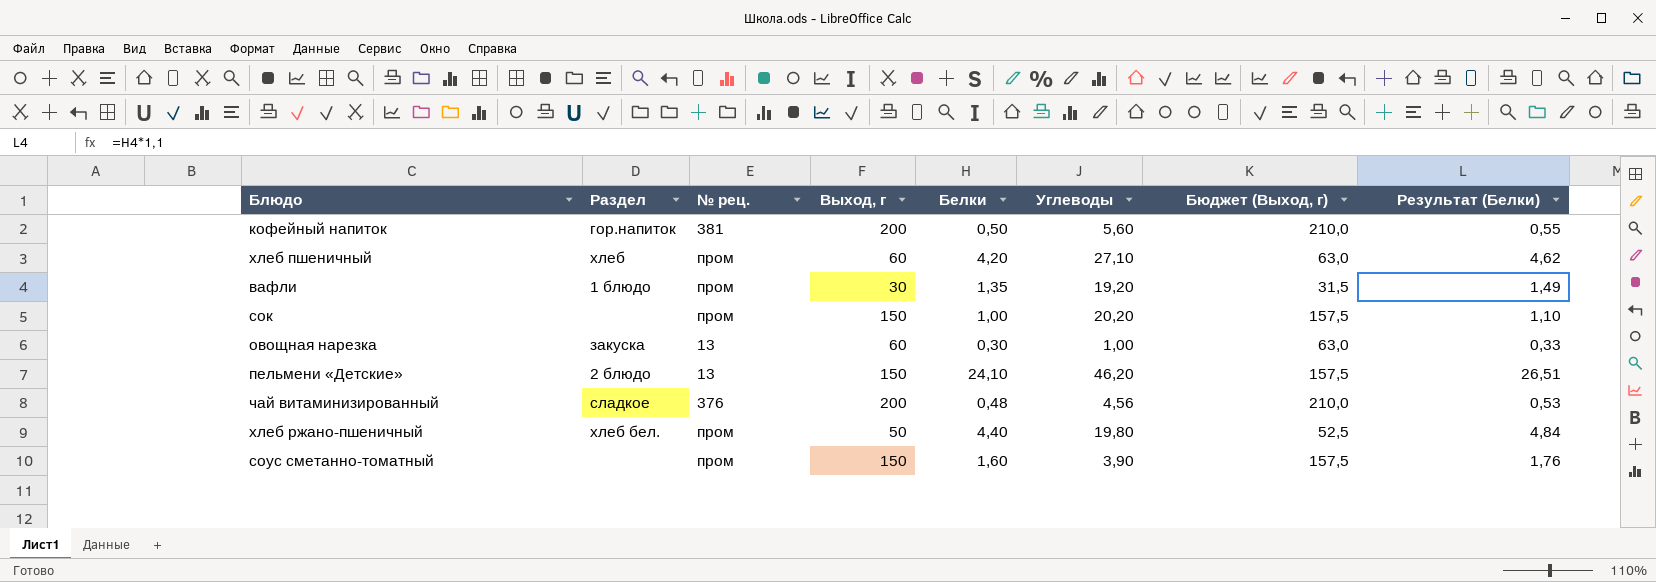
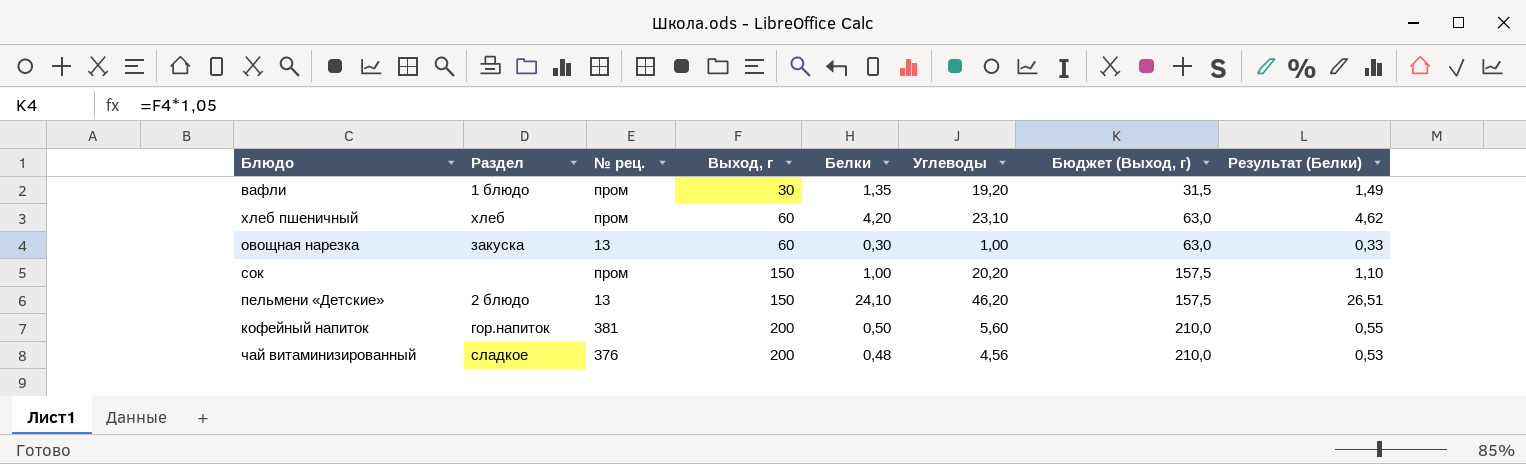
row order: none -> Выход, г ascending
row хлеб ржано-пшеничный: хлеб бел. | пром | 50 | 4,40 | 19,80 | 52,5 | 4,84 -> none
row соус сметанно-томатный: none | пром | 150 | 1,60 | 3,90 | 157,5 | 1,76 -> none
хлеб пшеничный | Углеводы: 27,10 -> 23,10

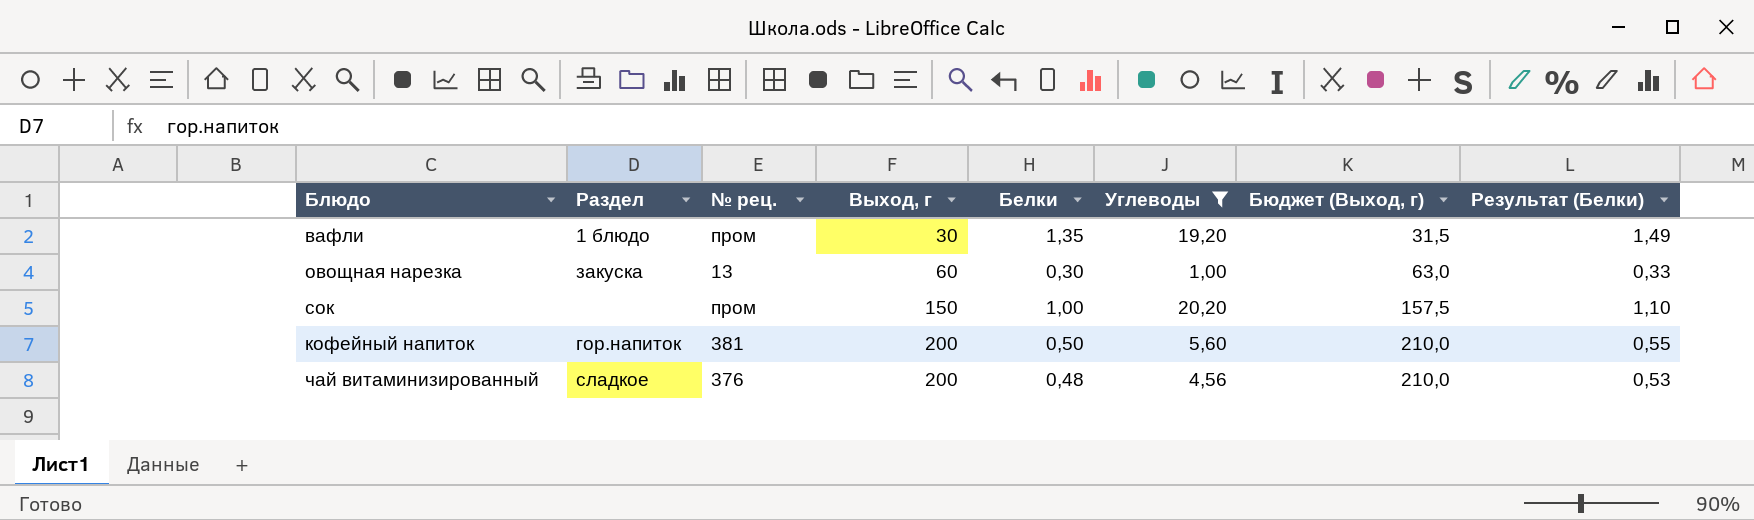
filter: none -> Углеводы <= 20,20

